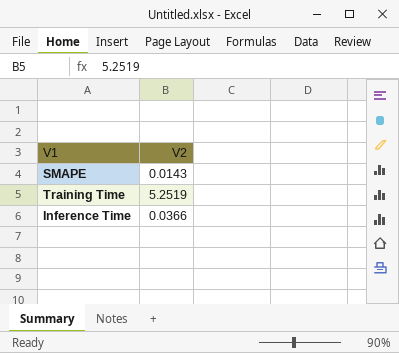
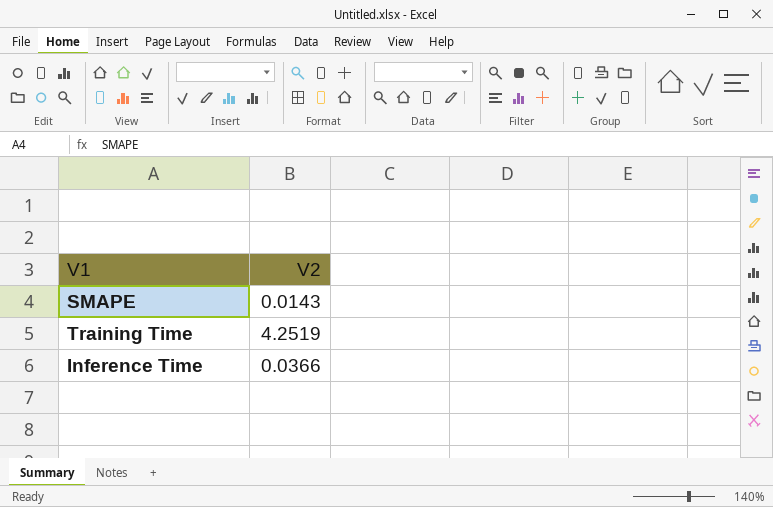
Training Time | V2: 5.2519 -> 4.2519

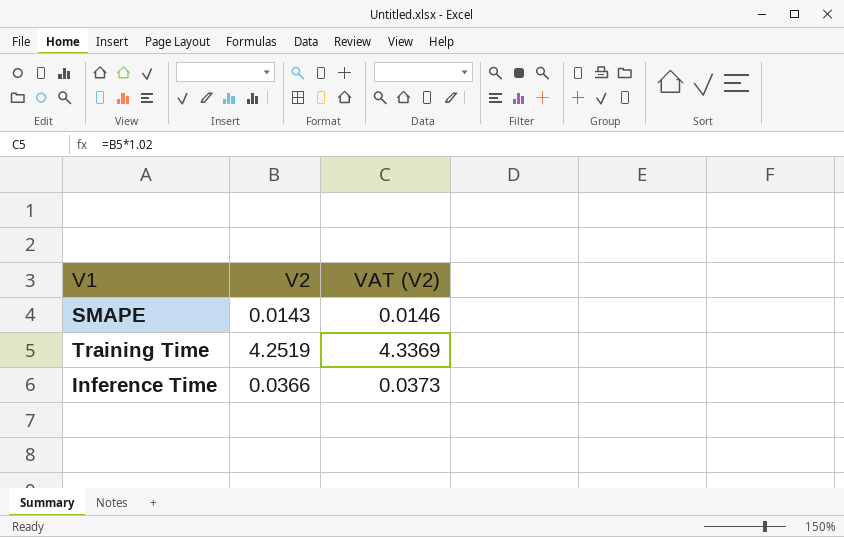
column VAT (V2) | formula: none -> [V2] * 1.02

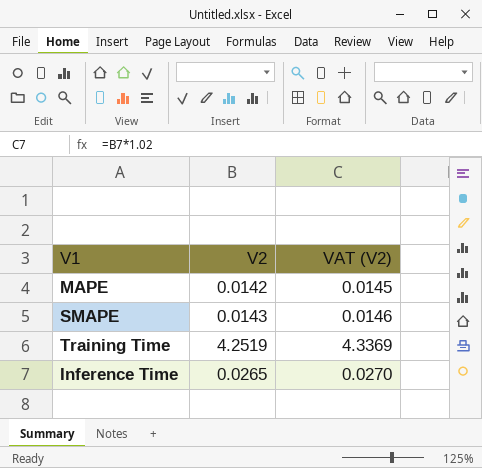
row MAPE: none -> 0.0142 | 0.0145
Inference Time | V2: 0.0366 -> 0.0265
Inference Time | VAT (V2): 0.0373 -> 0.0270

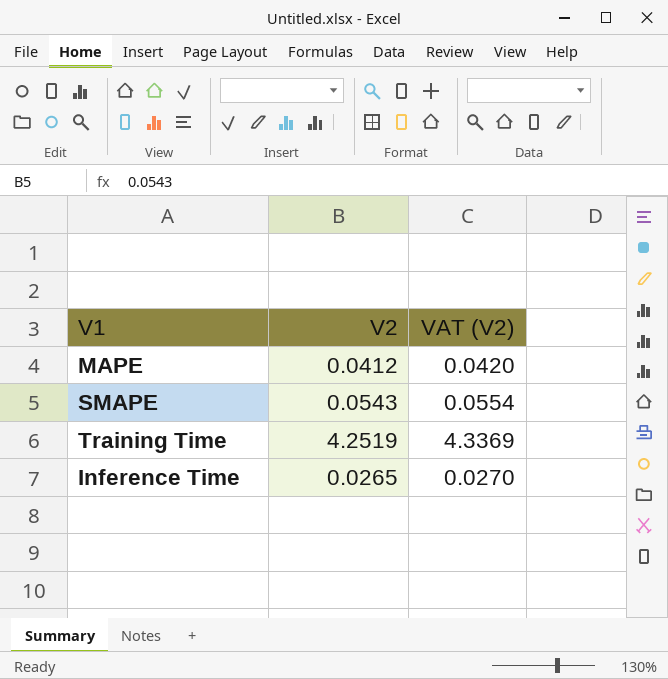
MAPE | V2: 0.0142 -> 0.0412
MAPE | VAT (V2): 0.0145 -> 0.0420
SMAPE | V2: 0.0143 -> 0.0543
SMAPE | VAT (V2): 0.0146 -> 0.0554

